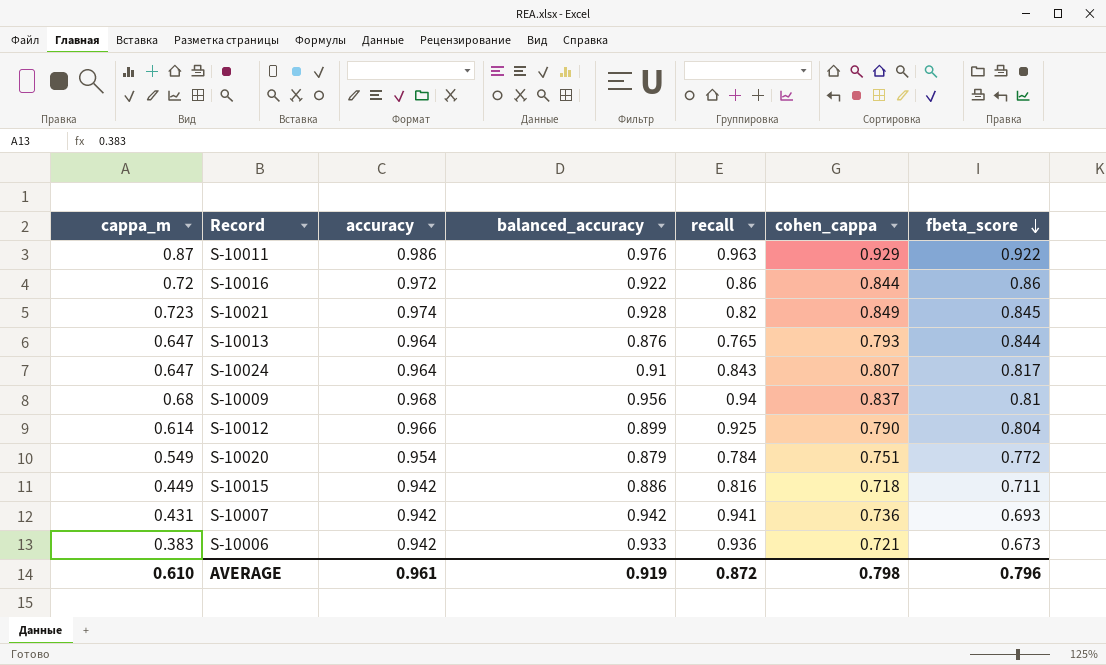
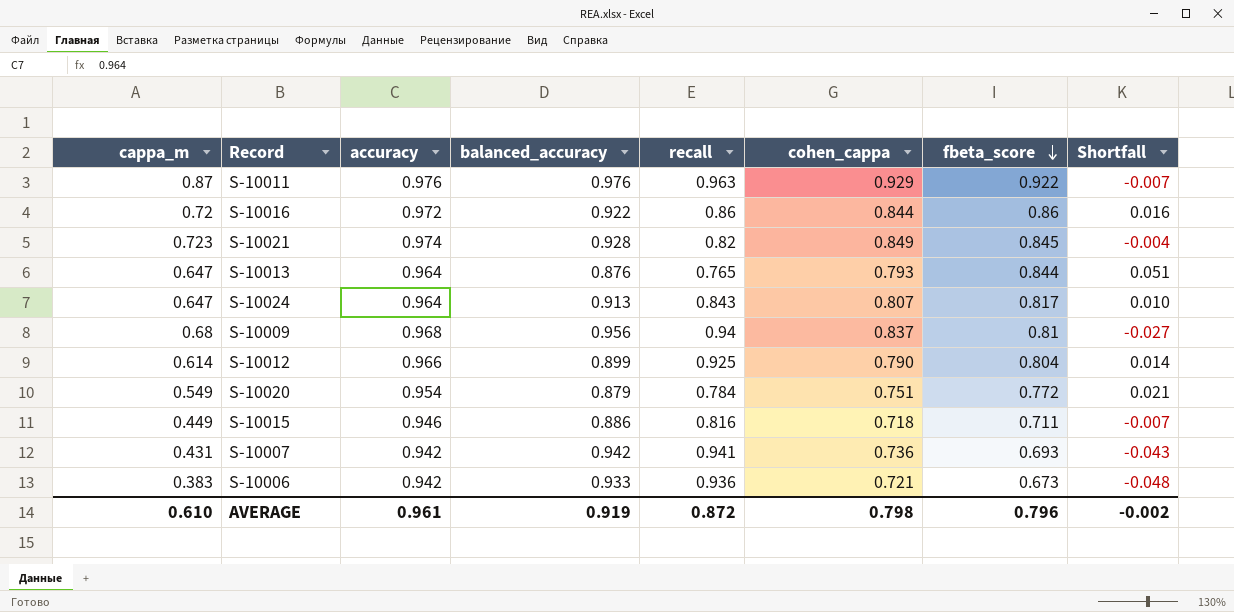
column Shortfall | formula: none -> [fbeta_score] - [cohen_cappa]
S-10011 | accuracy: 0.986 -> 0.976
S-10024 | balanced_accuracy: 0.91 -> 0.913
S-10015 | accuracy: 0.942 -> 0.946

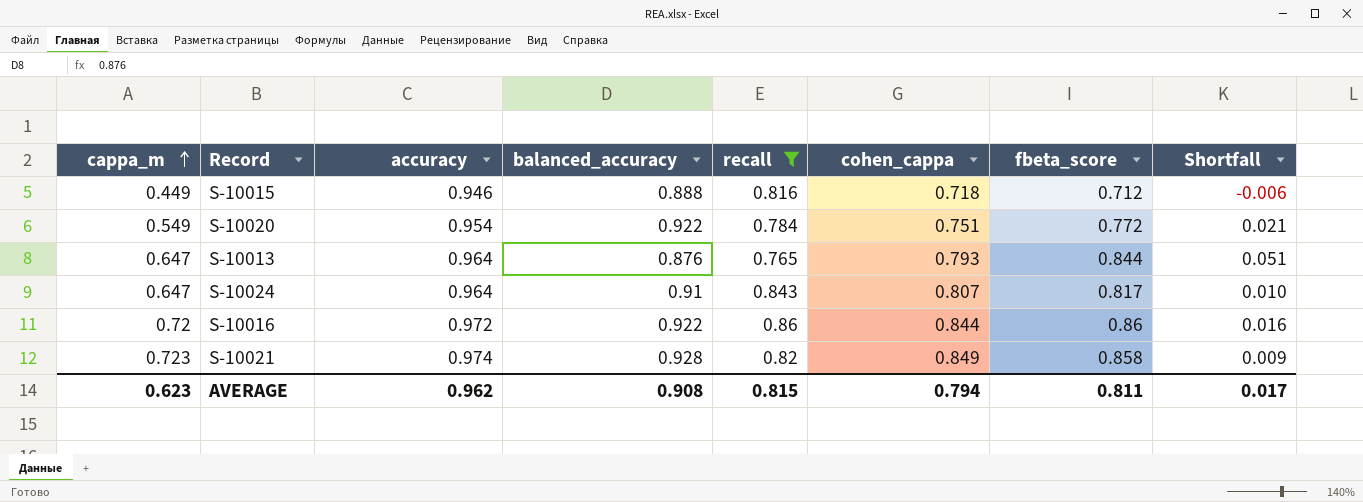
filter: none -> recall <= 0.86
row order: fbeta_score descending -> cappa_m ascending
S-10015 | balanced_accuracy: 0.886 -> 0.888
S-10015 | fbeta_score: 0.711 -> 0.712
S-10015 | Shortfall: -0.007 -> -0.006
S-10020 | balanced_accuracy: 0.879 -> 0.922
S-10024 | balanced_accuracy: 0.913 -> 0.91
S-10021 | fbeta_score: 0.845 -> 0.858
S-10021 | Shortfall: -0.004 -> 0.009
AVERAGE | cappa_m: 0.610 -> 0.623
AVERAGE | accuracy: 0.961 -> 0.962
AVERAGE | balanced_accuracy: 0.919 -> 0.908
AVERAGE | recall: 0.872 -> 0.815
AVERAGE | cohen_cappa: 0.798 -> 0.794
AVERAGE | fbeta_score: 0.796 -> 0.811
AVERAGE | Shortfall: -0.002 -> 0.017

